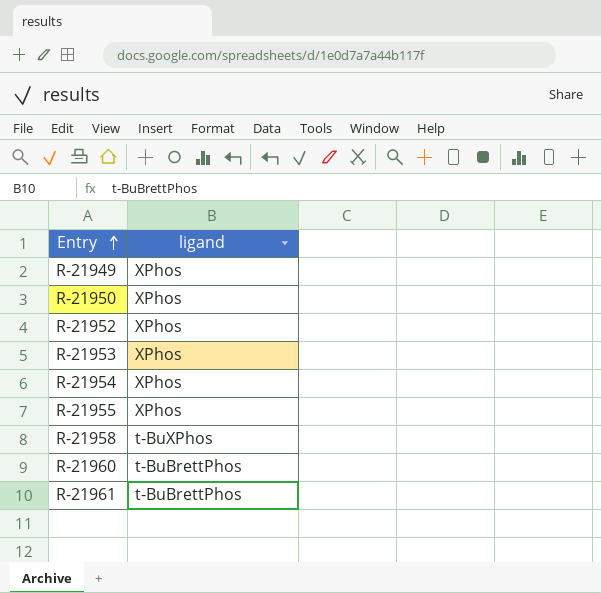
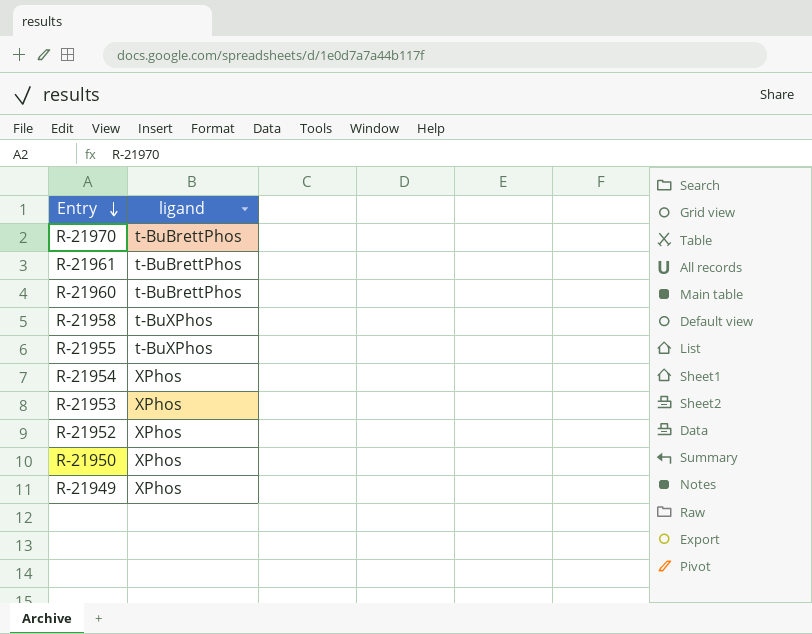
row order: Entry ascending -> Entry descending
row R-21970: none -> t-BuBrettPhos
R-21955 | ligand: XPhos -> t-BuXPhos

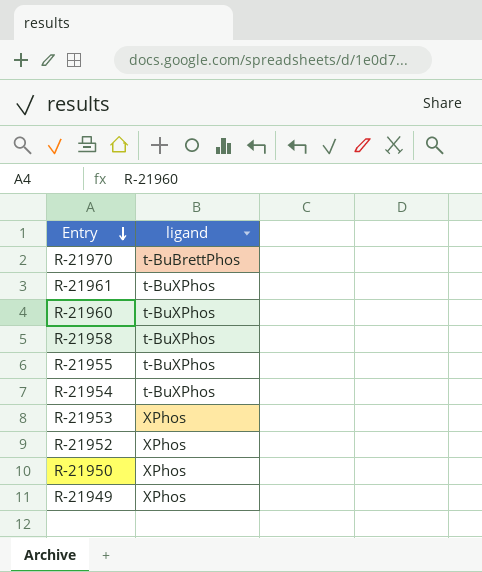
R-21961 | ligand: t-BuBrettPhos -> t-BuXPhos
R-21960 | ligand: t-BuBrettPhos -> t-BuXPhos
R-21954 | ligand: XPhos -> t-BuXPhos

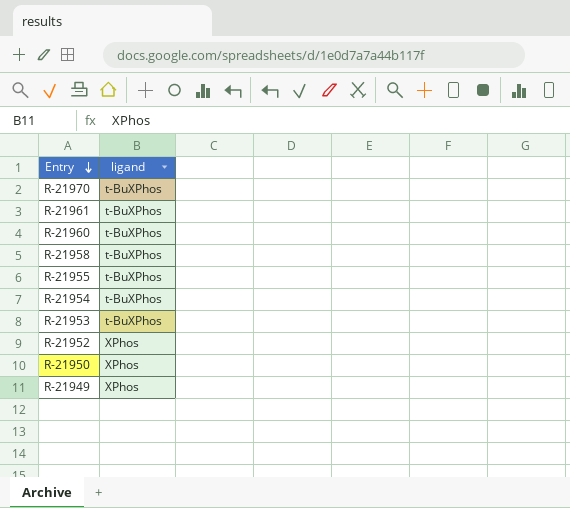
R-21970 | ligand: t-BuBrettPhos -> t-BuXPhos
R-21953 | ligand: XPhos -> t-BuXPhos

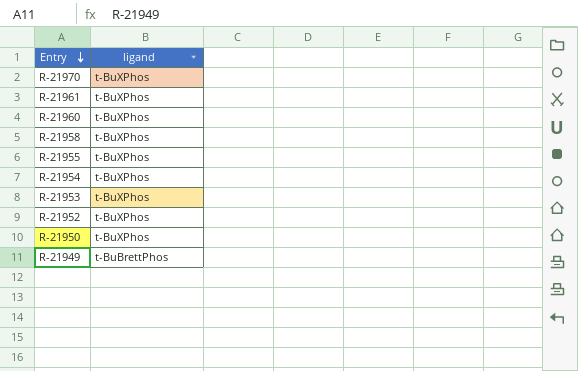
R-21952 | ligand: XPhos -> t-BuXPhos
R-21950 | ligand: XPhos -> t-BuXPhos
R-21949 | ligand: XPhos -> t-BuBrettPhos

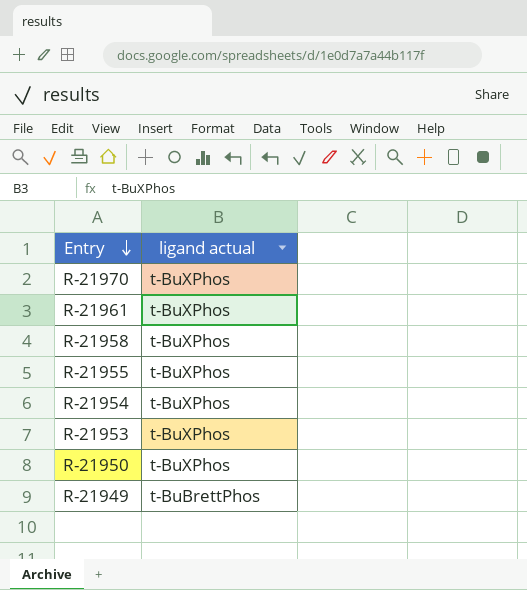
column name: ligand -> ligand actual
row R-21960: t-BuXPhos -> none
row R-21952: t-BuXPhos -> none

